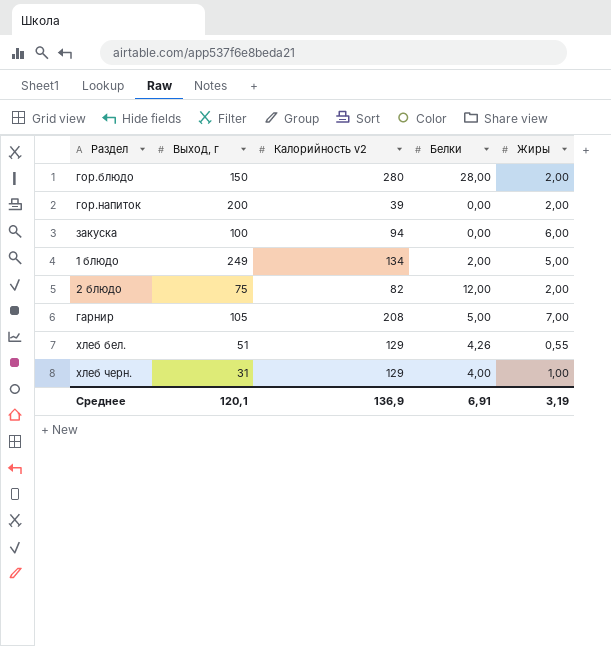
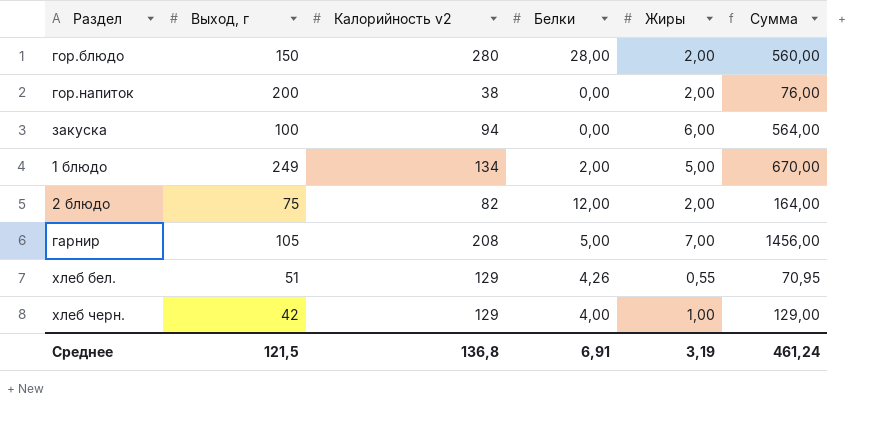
column Сумма | formula: none -> [Калорийность v2] * [Жиры]
гор.напиток | Калорийность v2: 39 -> 38
хлеб черн. | Выход, г: 31 -> 42
Среднее | Выход, г: 120,1 -> 121,5
Среднее | Калорийность v2: 136,9 -> 136,8

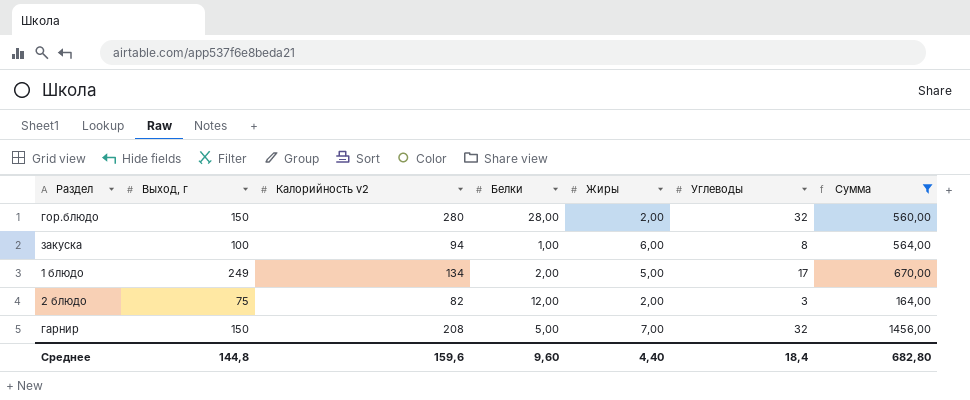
filter: none -> Сумма >= 164,00
column Углеводы | position: none -> 6
закуска | Белки: 0,00 -> 1,00
гарнир | Выход, г: 105 -> 150
Среднее | Выход, г: 121,5 -> 144,8
Среднее | Калорийность v2: 136,8 -> 159,6
Среднее | Белки: 6,91 -> 9,60
Среднее | Жиры: 3,19 -> 4,40
Среднее | Сумма: 461,24 -> 682,80

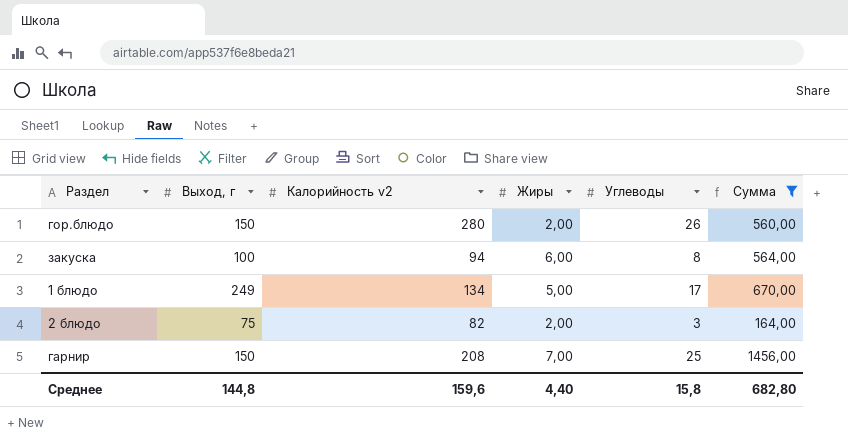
column Белки | position: 4 -> none
гор.блюдо | Углеводы: 32 -> 26
гарнир | Углеводы: 32 -> 25
Среднее | Углеводы: 18,4 -> 15,8

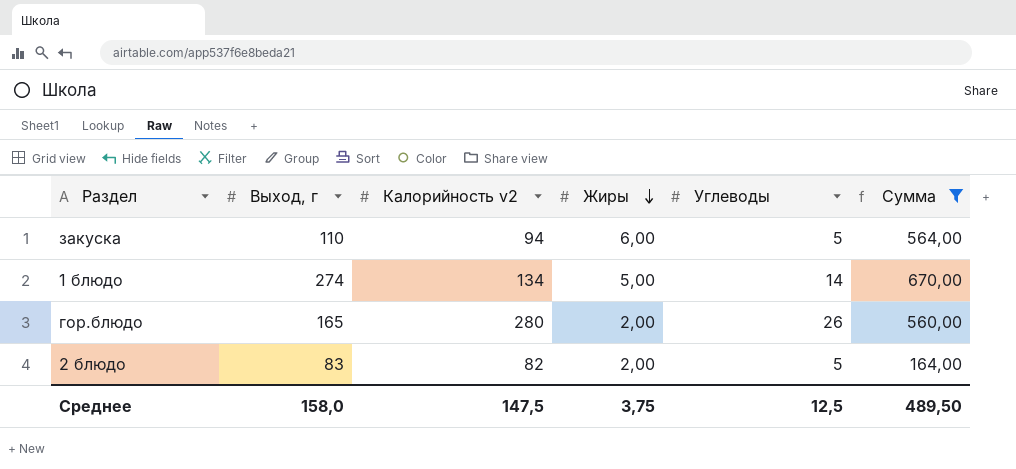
row order: none -> Жиры descending
row гарнир: 150 | 208 | 7,00 | 25 | 1456,00 -> none
закуска | Выход, г: 100 -> 110
закуска | Углеводы: 8 -> 5
1 блюдо | Выход, г: 249 -> 274
1 блюдо | Углеводы: 17 -> 14
гор.блюдо | Выход, г: 150 -> 165
2 блюдо | Выход, г: 75 -> 83
2 блюдо | Углеводы: 3 -> 5
Среднее | Выход, г: 144,8 -> 158,0
Среднее | Калорийность v2: 159,6 -> 147,5
Среднее | Жиры: 4,40 -> 3,75
Среднее | Углеводы: 15,8 -> 12,5
Среднее | Сумма: 682,80 -> 489,50

